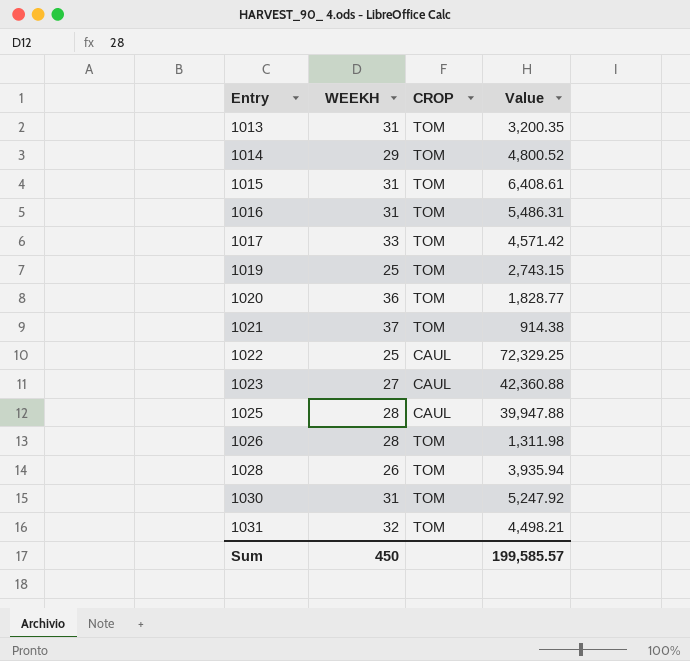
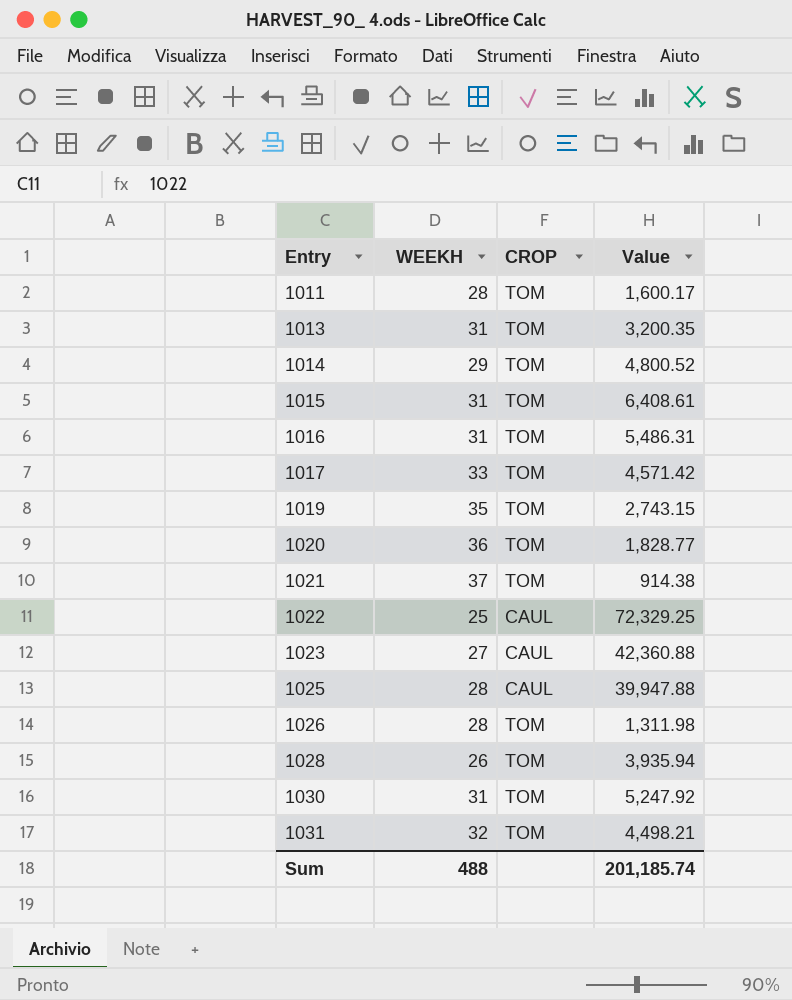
row 1011: none -> 28 | TOM | 1,600.17
1019 | WEEKH: 25 -> 35
Sum | WEEKH: 450 -> 488
Sum | Value: 199,585.57 -> 201,185.74

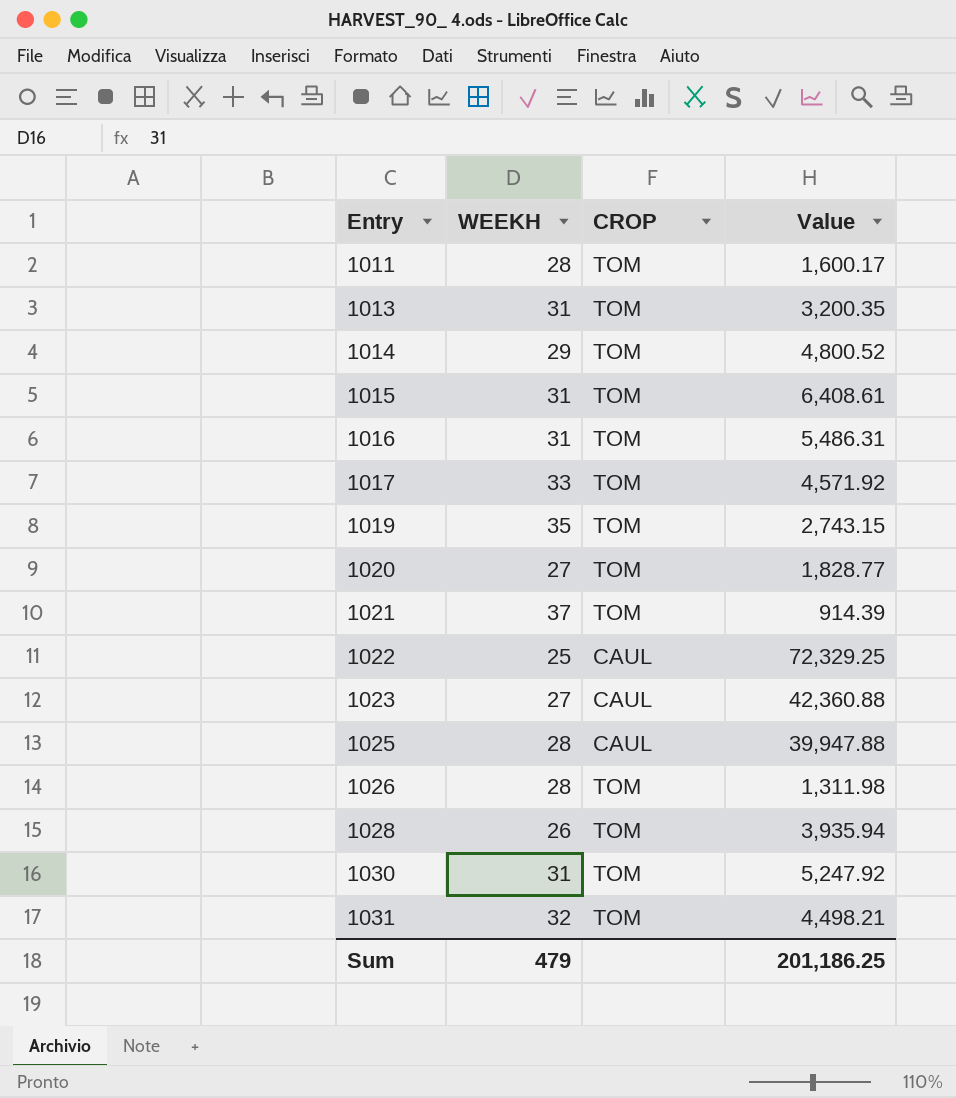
1017 | Value: 4,571.42 -> 4,571.92
1020 | WEEKH: 36 -> 27
1021 | Value: 914.38 -> 914.39
Sum | WEEKH: 488 -> 479
Sum | Value: 201,185.74 -> 201,186.25

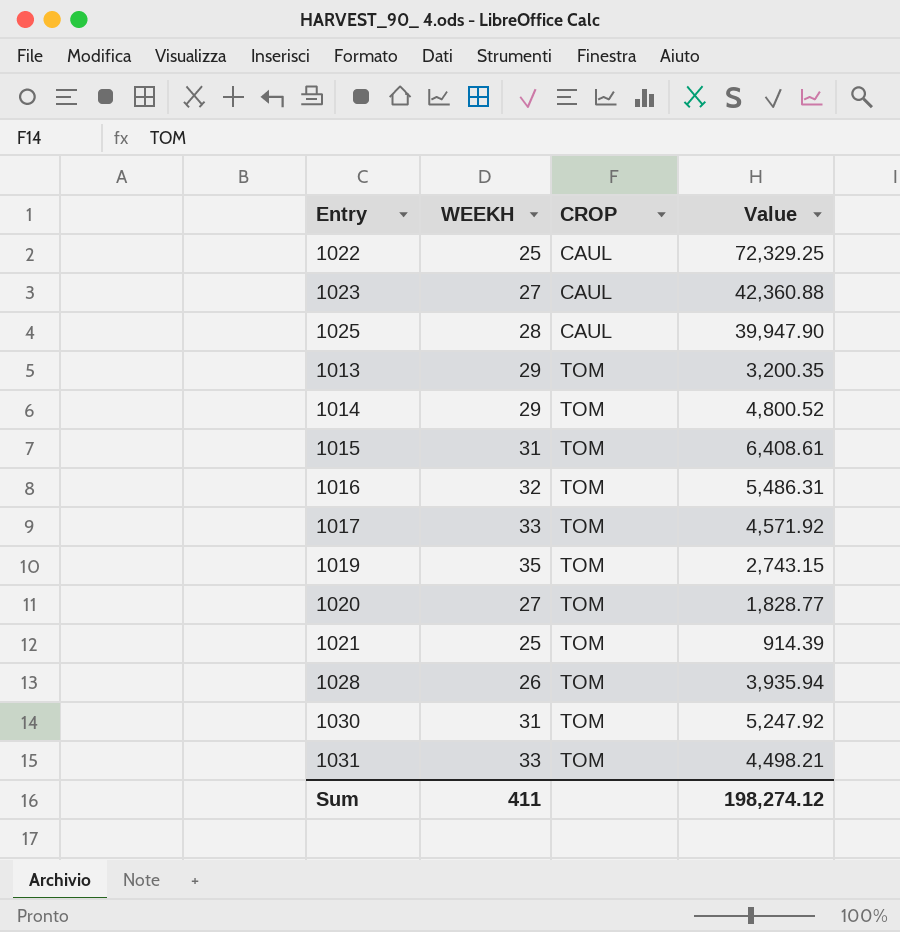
row order: Entry ascending -> CROP ascending
row 1011: 28 | TOM | 1,600.17 -> none
row 1026: 28 | TOM | 1,311.98 -> none
1025 | Value: 39,947.88 -> 39,947.90
1013 | WEEKH: 31 -> 29
1016 | WEEKH: 31 -> 32
1021 | WEEKH: 37 -> 25
1031 | WEEKH: 32 -> 33
Sum | WEEKH: 479 -> 411
Sum | Value: 201,186.25 -> 198,274.12

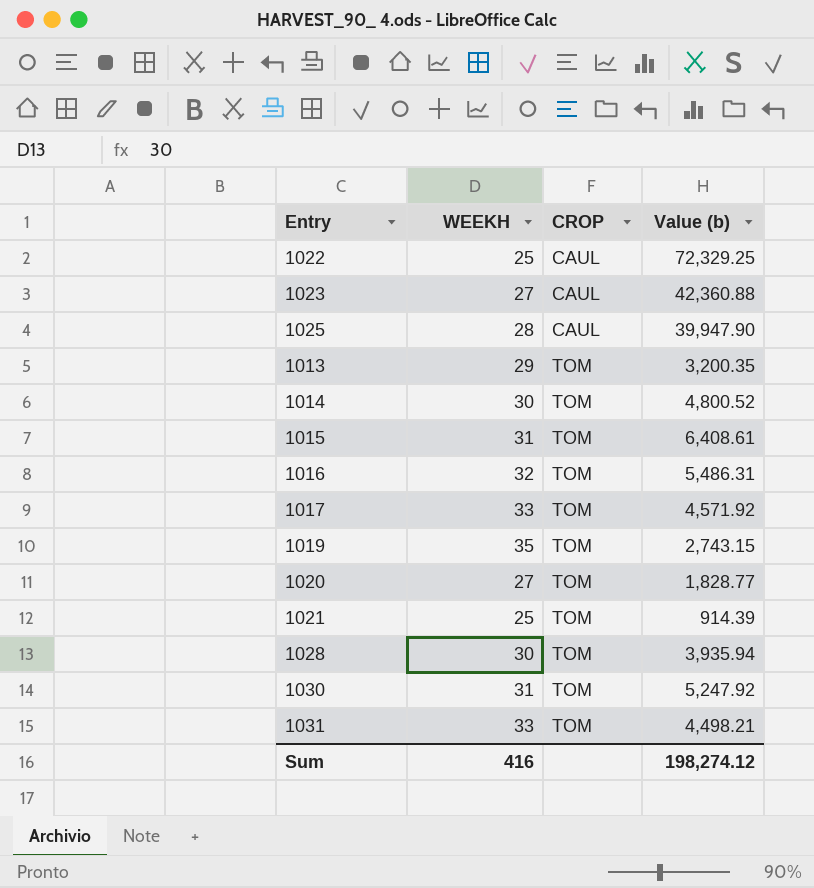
column name: Value -> Value (b)
1014 | WEEKH: 29 -> 30
1028 | WEEKH: 26 -> 30
Sum | WEEKH: 411 -> 416

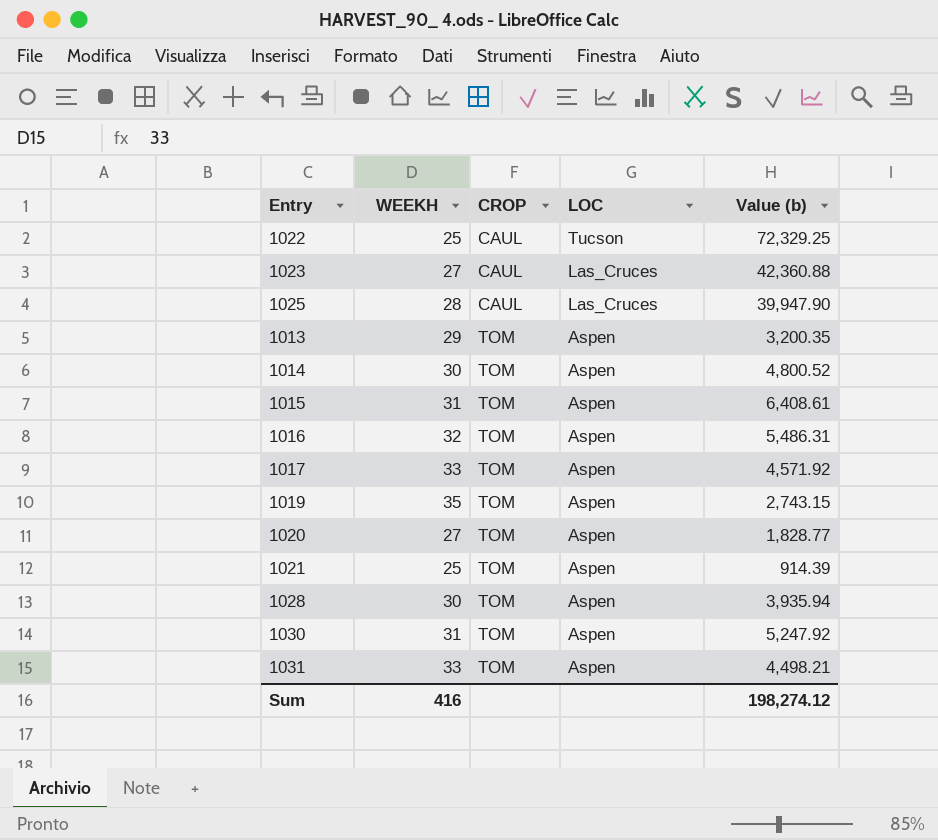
column LOC | position: none -> 4

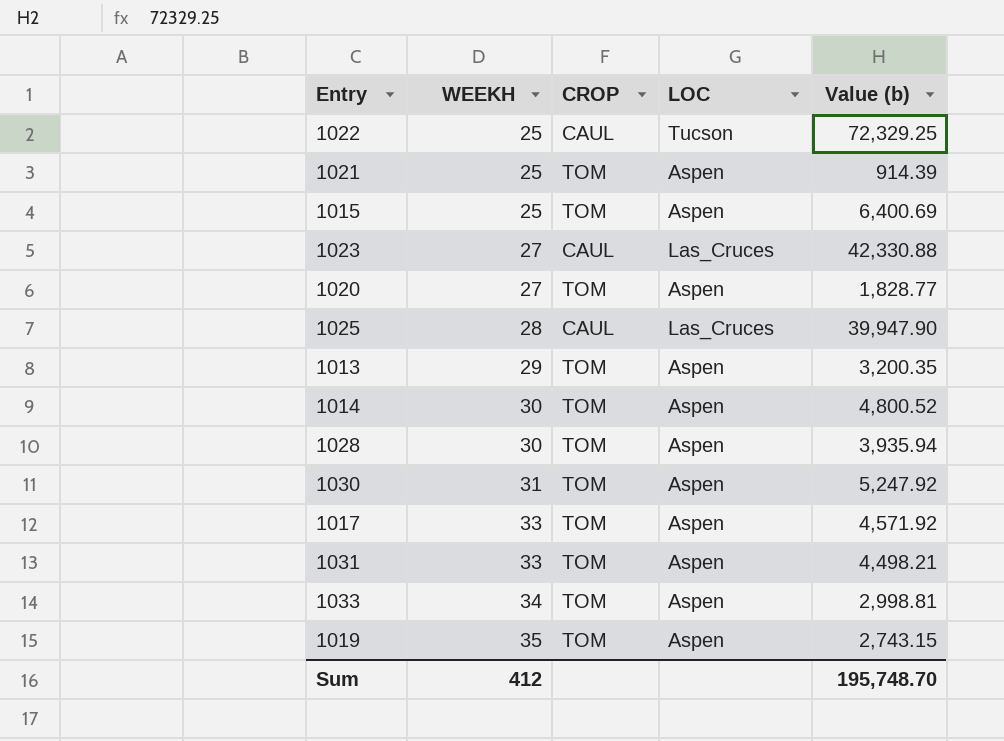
row order: CROP ascending -> WEEKH ascending
row 1016: 32 | TOM | Aspen | 5,486.31 -> none
1015 | WEEKH: 31 -> 25
1015 | Value (b): 6,408.61 -> 6,400.69
1023 | Value (b): 42,360.88 -> 42,330.88
row 1033: none -> 34 | TOM | Aspen | 2,998.81
Sum | WEEKH: 416 -> 412
Sum | Value (b): 198,274.12 -> 195,748.70

